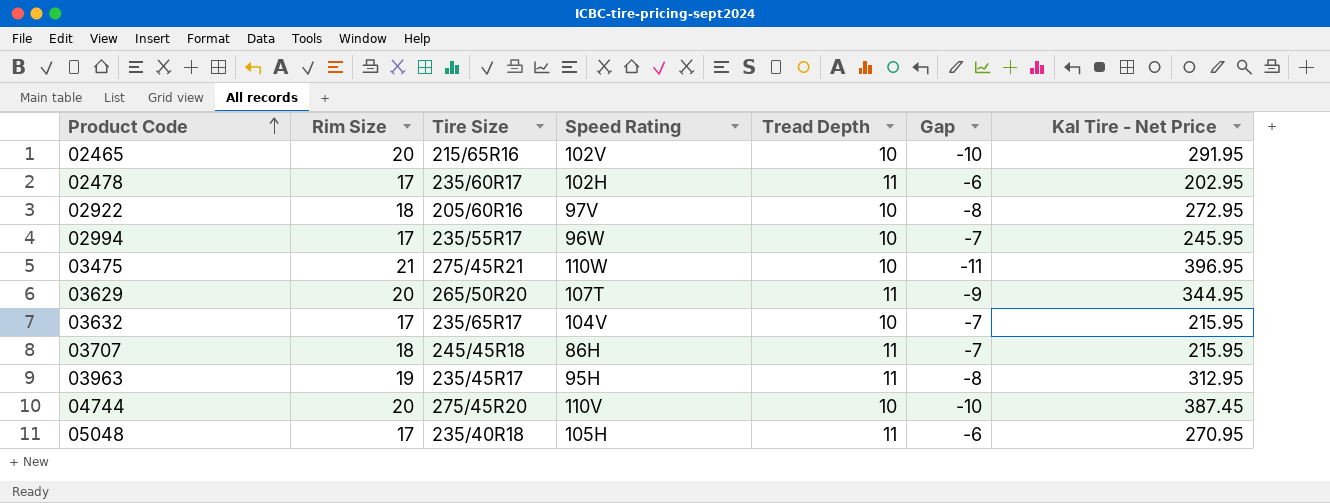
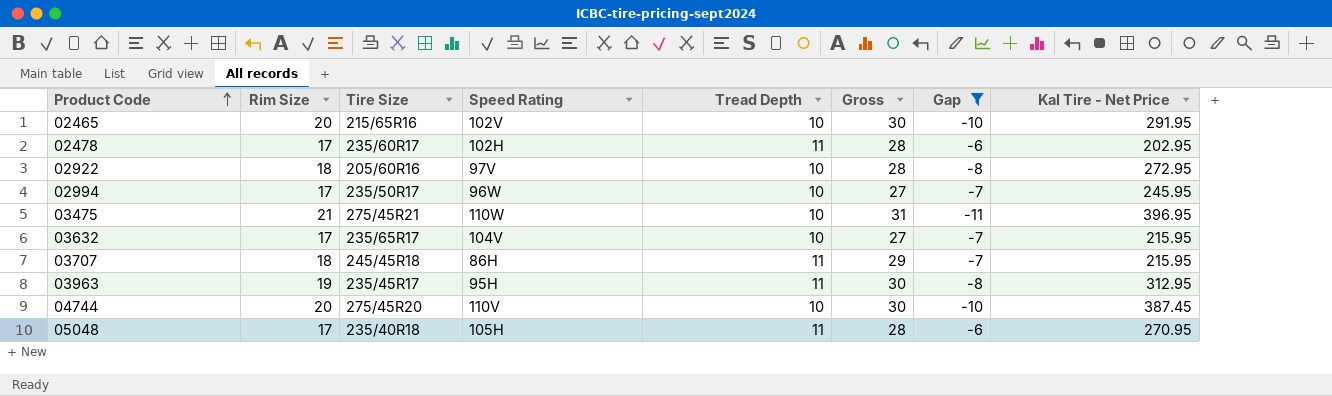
filter: none -> Gap != -9
column Gross | formula: none -> [Rim Size] + [Tread Depth]
02994 | Tire Size: 235/55R17 -> 235/50R17

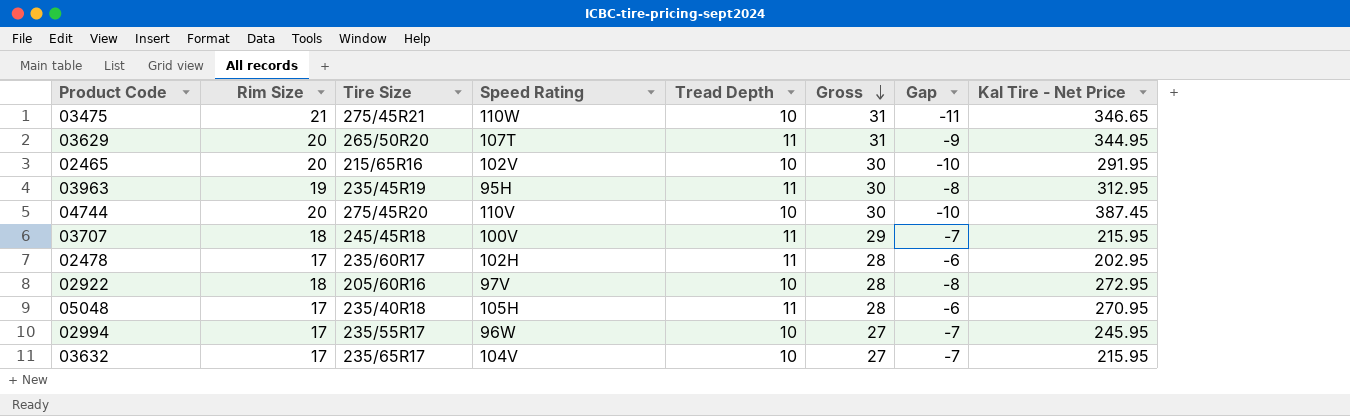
filter: Gap != -9 -> none
row order: Product Code ascending -> Gross descending
03475 | Kal Tire - Net Price: 396.95 -> 346.65
03963 | Tire Size: 235/45R17 -> 235/45R19
03707 | Speed Rating: 86H -> 100V
02994 | Tire Size: 235/50R17 -> 235/55R17

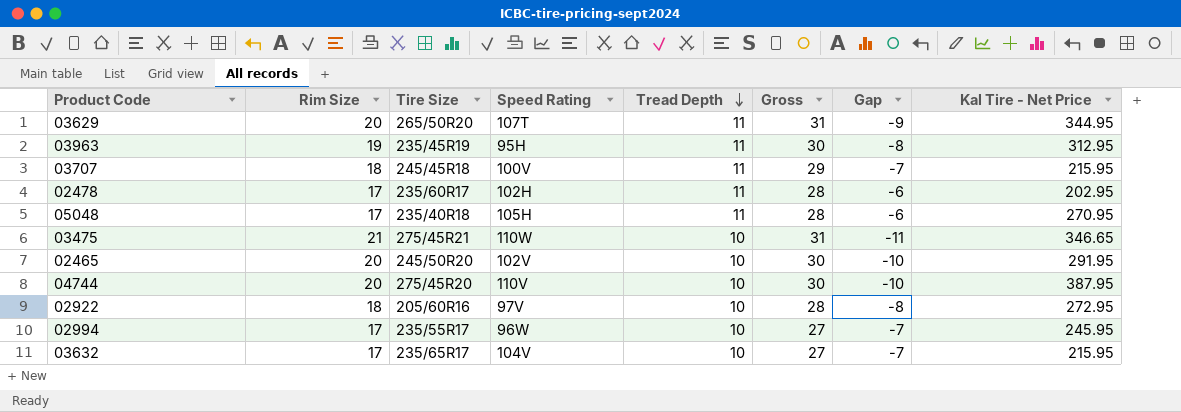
row order: Gross descending -> Tread Depth descending
02465 | Tire Size: 215/65R16 -> 245/50R20
04744 | Kal Tire - Net Price: 387.45 -> 387.95

